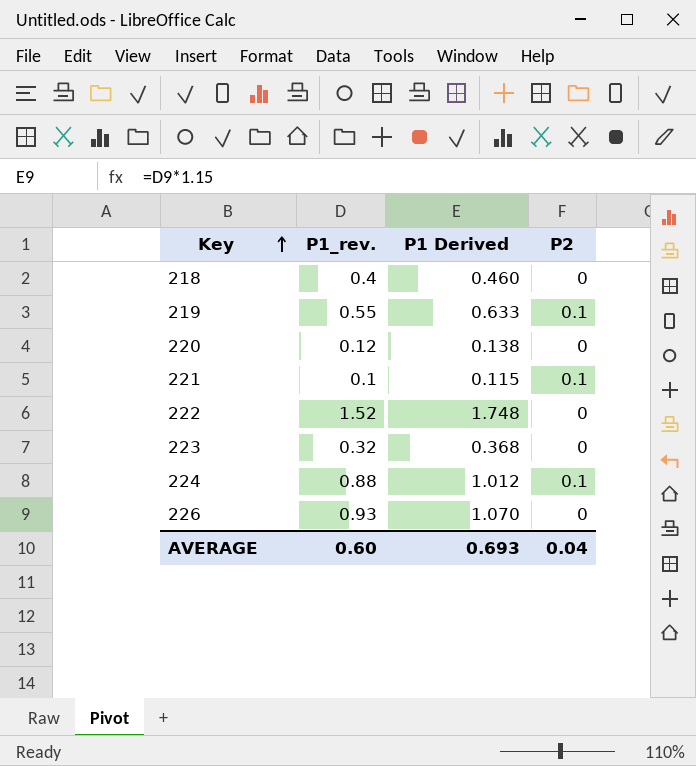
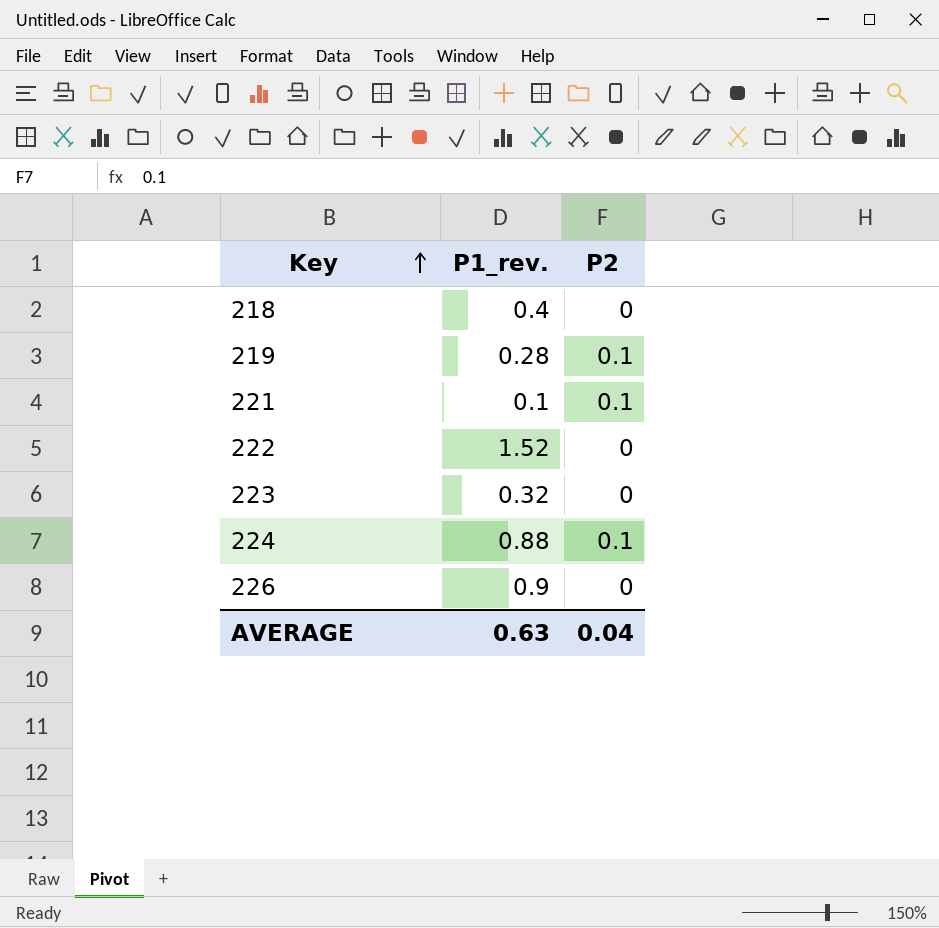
column P1 Derived | formula: [P1_rev.] * 1.15 -> none
row 220: 0.12 | 0.138 | 0 -> none
219 | P1_rev.: 0.55 -> 0.28
226 | P1_rev.: 0.93 -> 0.9
AVERAGE | P1_rev.: 0.60 -> 0.63

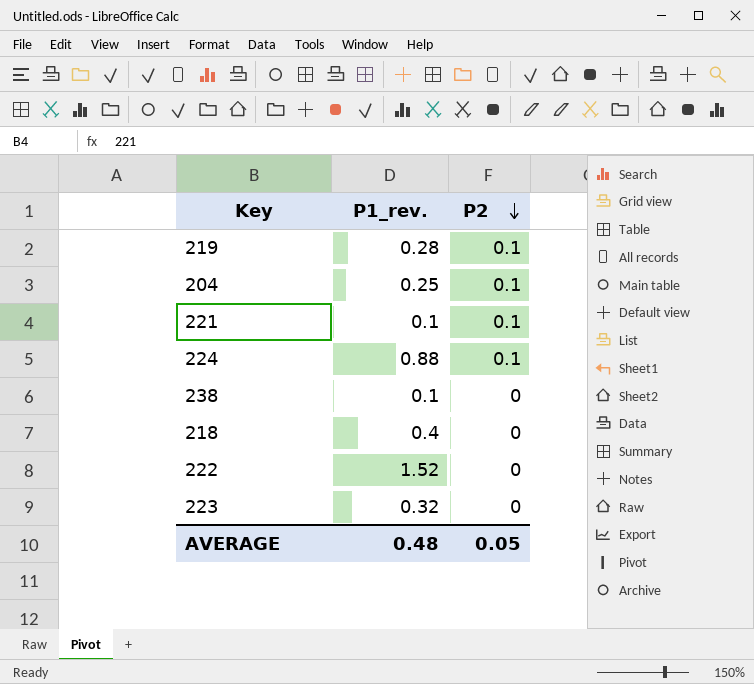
row order: Key ascending -> P2 descending
row 226: 0.9 | 0 -> none
row 204: none -> 0.25 | 0.1
row 238: none -> 0.1 | 0
AVERAGE | P1_rev.: 0.63 -> 0.48
AVERAGE | P2: 0.04 -> 0.05

